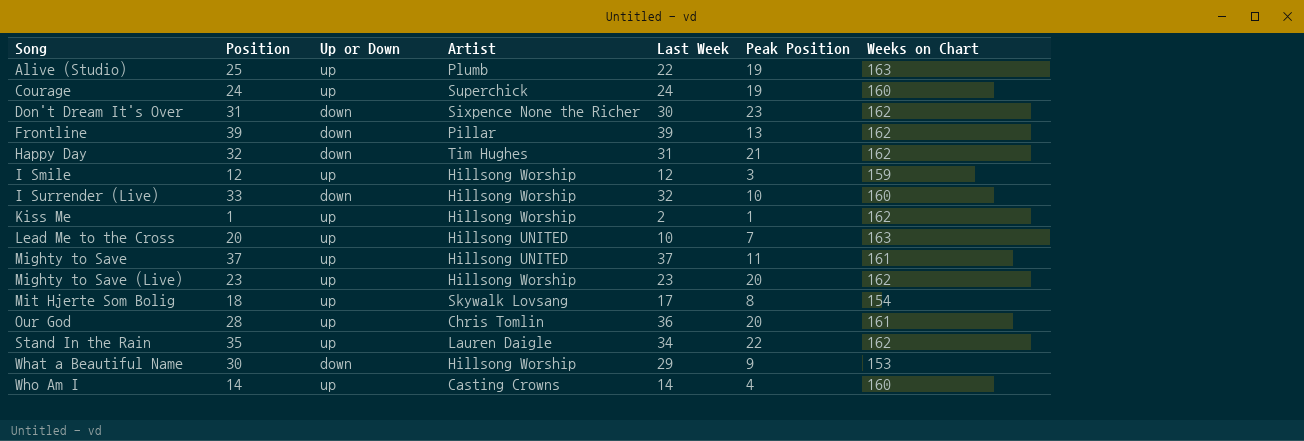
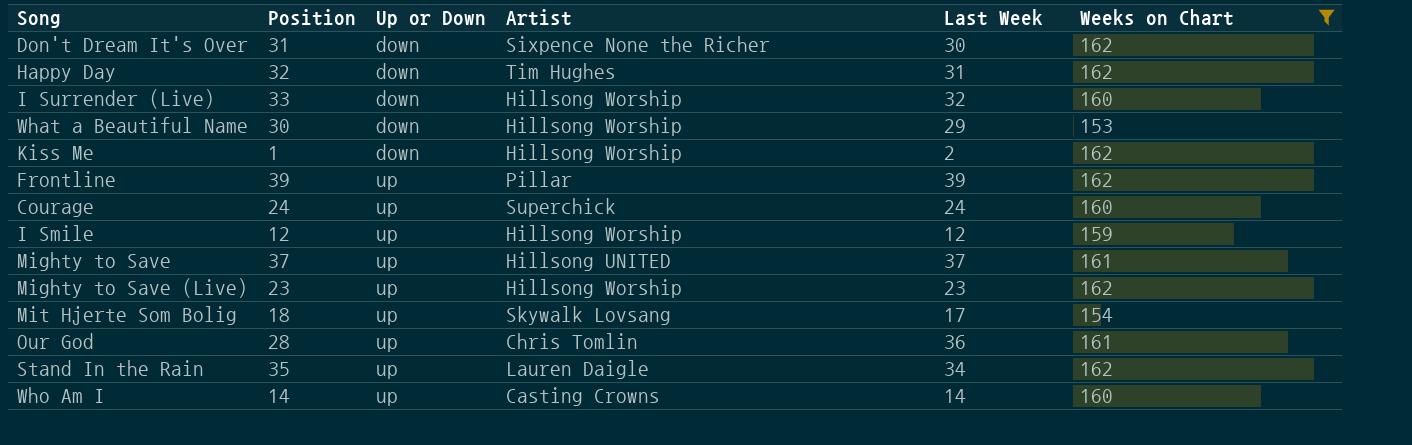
filter: none -> Weeks on Chart != 163
row order: Song ascending -> Up or Down ascending
column Peak Position | position: 6 -> none
Kiss Me | Up or Down: up -> down
Frontline | Up or Down: down -> up

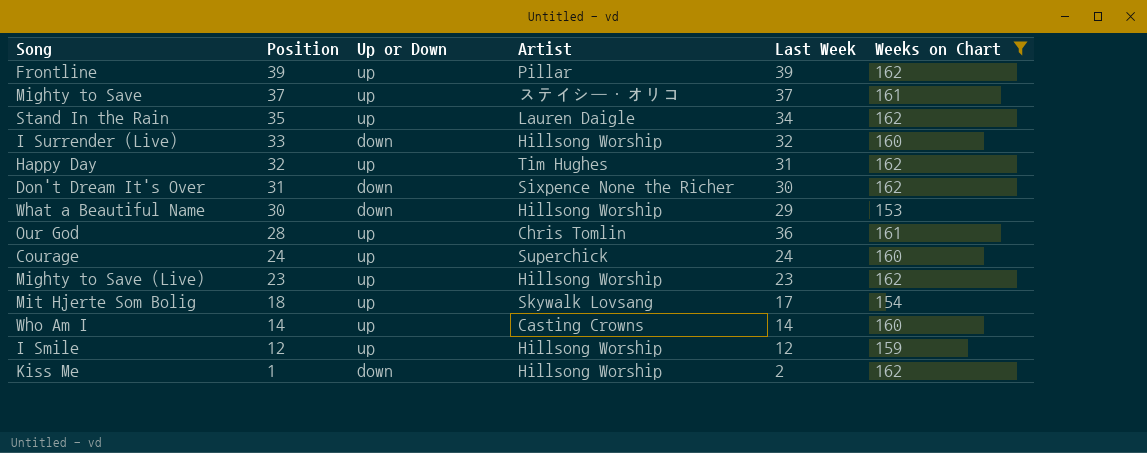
row order: Up or Down ascending -> Position descending
Mighty to Save | Artist: Hillsong UNITED -> ステイシー・オリコ
Happy Day | Up or Down: down -> up

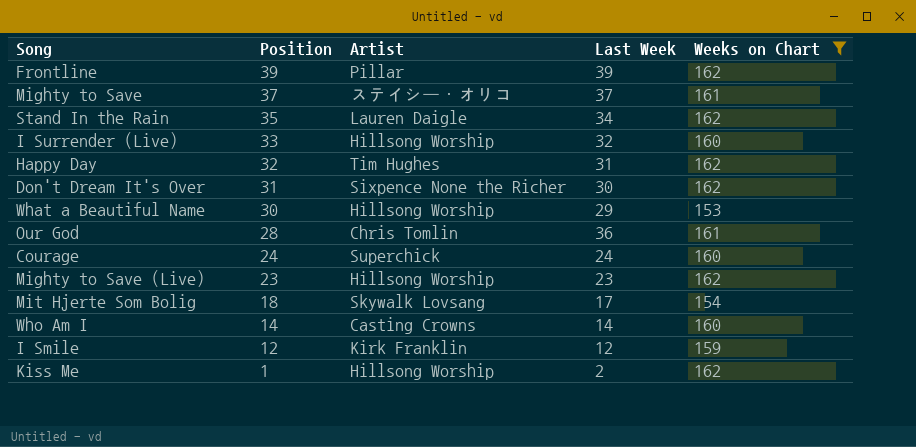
column Up or Down | position: 3 -> none
I Smile | Artist: Hillsong Worship -> Kirk Franklin

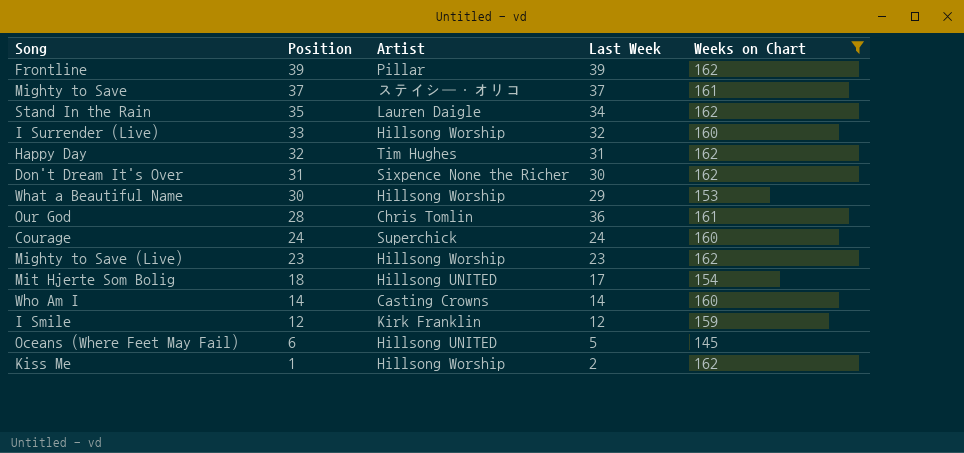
Mit Hjerte Som Bolig | Artist: Skywalk Lovsang -> Hillsong UNITED
row Oceans (Where Feet May Fail): none -> 6 | Hillsong UNITED | 5 | 145

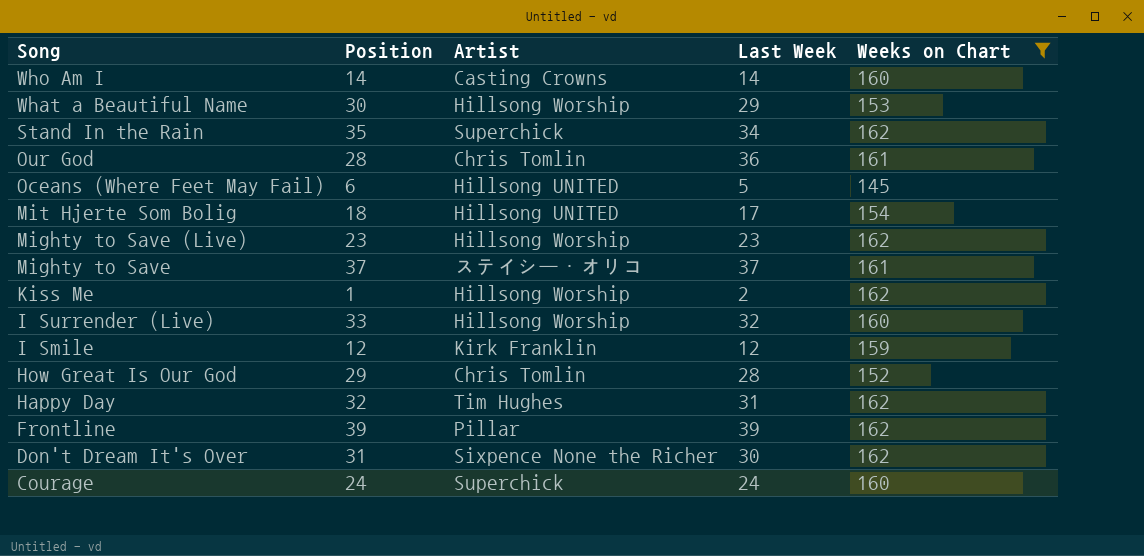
row order: Position descending -> Song descending
Stand In the Rain | Artist: Lauren Daigle -> Superchick
row How Great Is Our God: none -> 29 | Chris Tomlin | 28 | 152

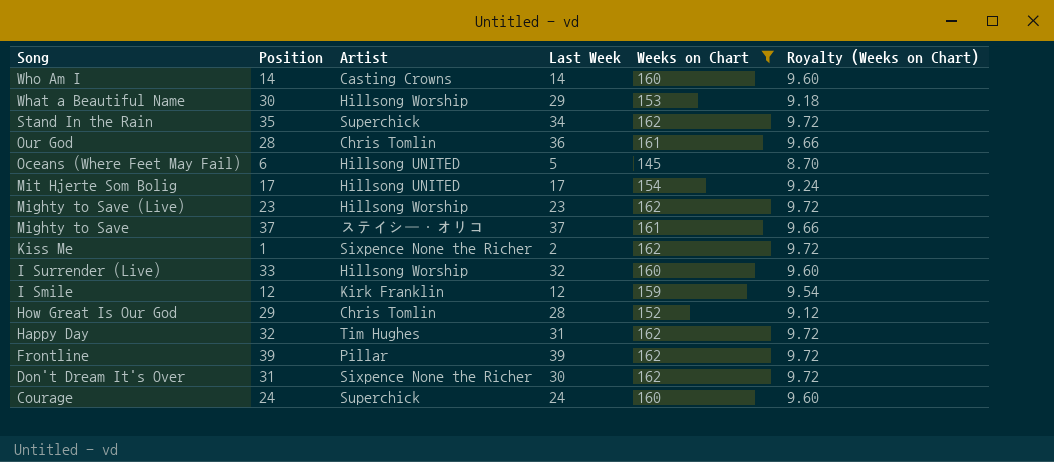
column Royalty (Weeks on Chart) | formula: none -> [Weeks on Chart] * 0.06
Mit Hjerte Som Bolig | Position: 18 -> 17
Kiss Me | Artist: Hillsong Worship -> Sixpence None the Richer

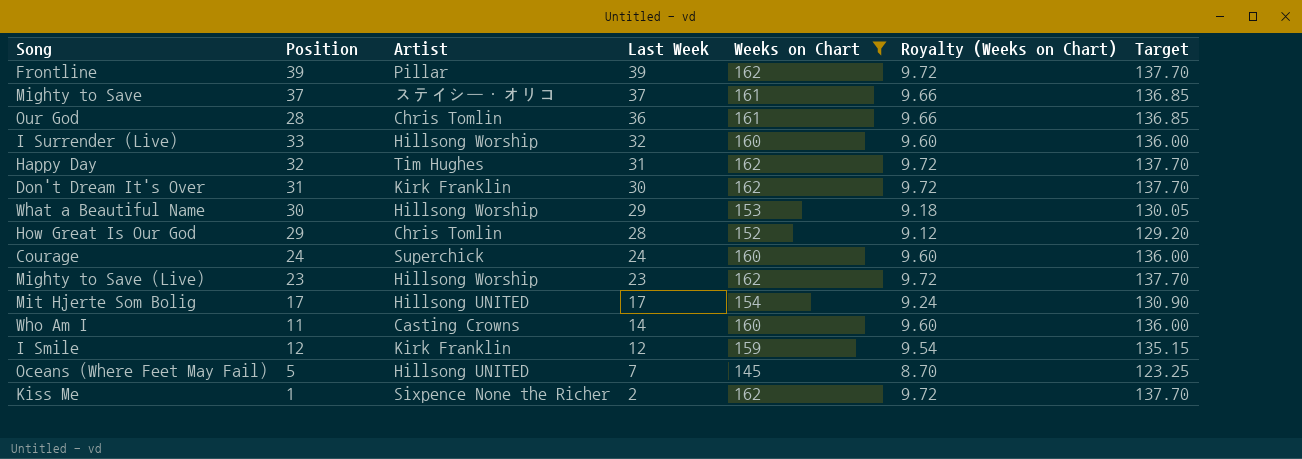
row order: Song descending -> Last Week descending
column Target | formula: none -> [Weeks on Chart] * 0.85
row Stand In the Rain: 35 | Superchick | 34 | 162 | 9.72 -> none
Don't Dream It's Over | Artist: Sixpence None the Richer -> Kirk Franklin
Who Am I | Position: 14 -> 11
Oceans (Where Feet May Fail) | Position: 6 -> 5
Oceans (Where Feet May Fail) | Last Week: 5 -> 7

